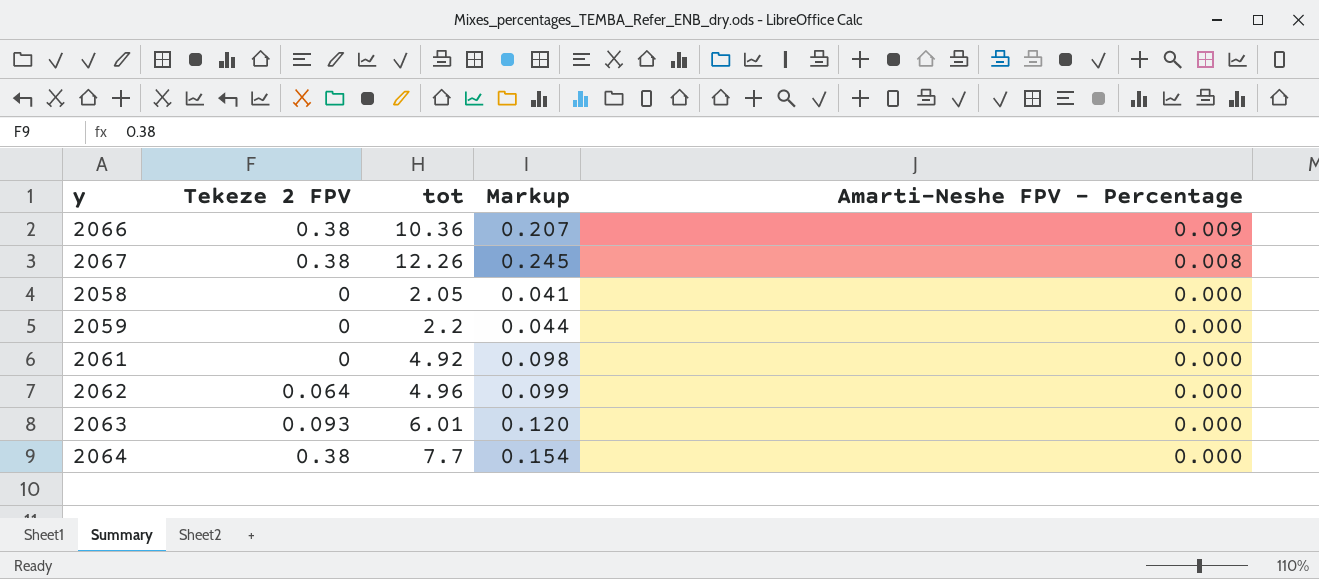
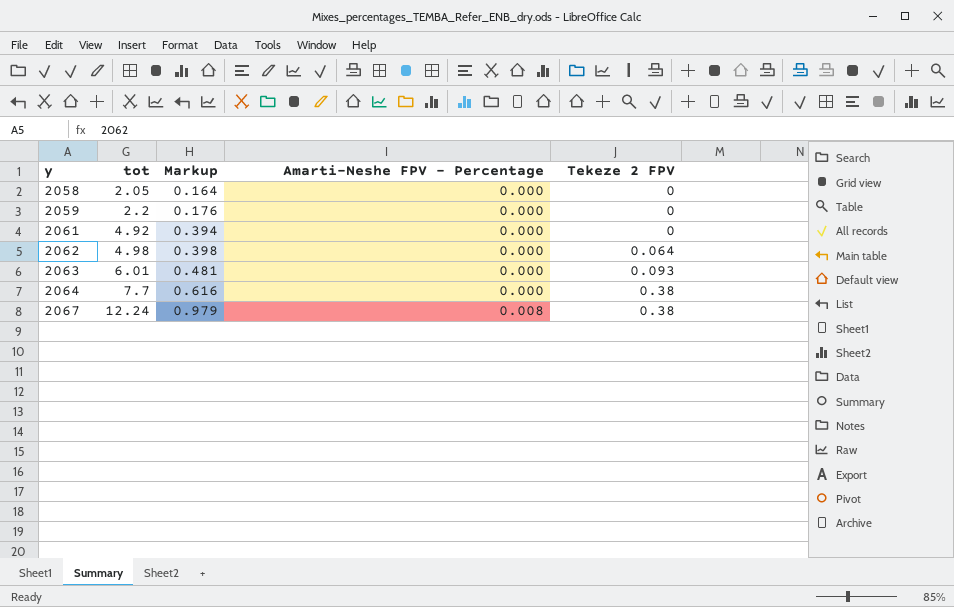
row order: Amarti-Neshe FPV - Percentage descending -> y ascending
column Markup | formula: [tot] * 0.02 -> [tot] * 0.08
column Tekeze 2 FPV | position: 2 -> 5
row 2066: 0.38 | 10.36 | 0.207 | 0.009 -> none
2062 | tot: 4.96 -> 4.98
2067 | tot: 12.26 -> 12.24

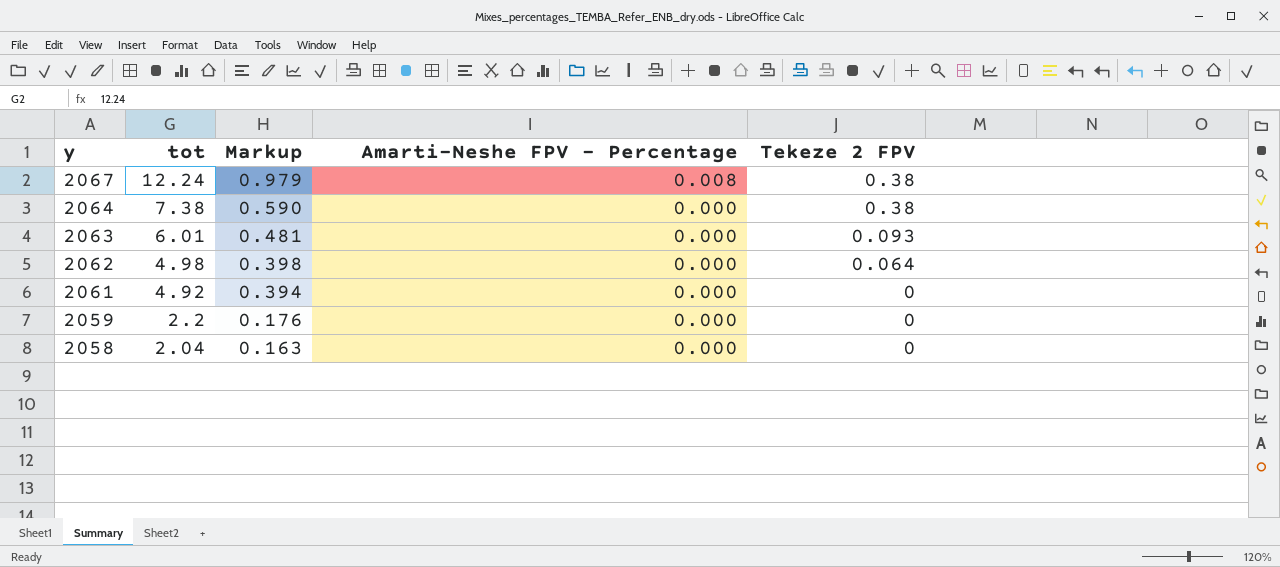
row order: y ascending -> y descending
2064 | tot: 7.7 -> 7.38
2064 | Markup: 0.616 -> 0.590
2058 | tot: 2.05 -> 2.04
2058 | Markup: 0.164 -> 0.163

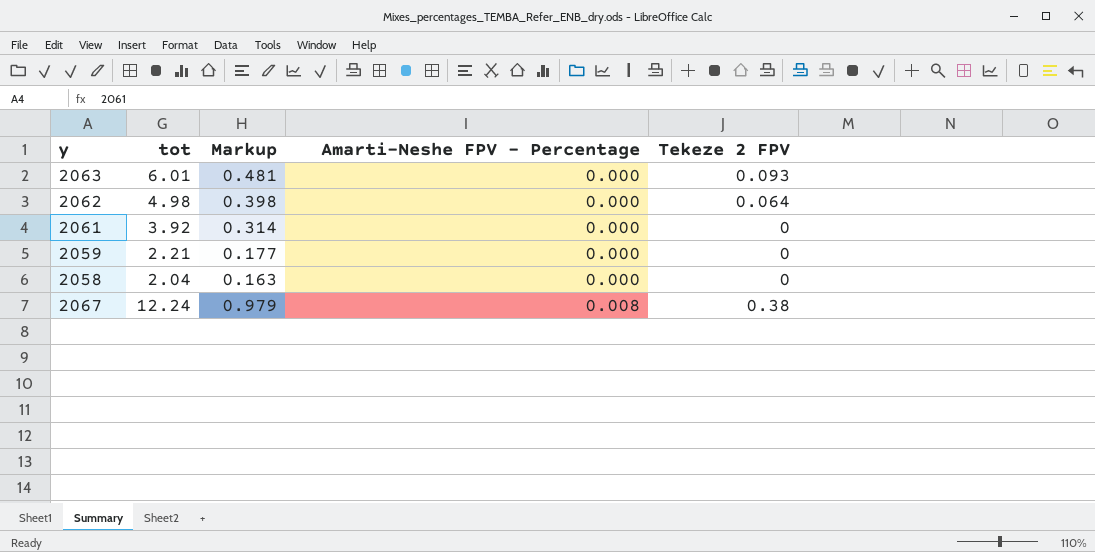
row order: y descending -> Amarti-Neshe FPV - Percentage ascending
row 2064: 7.38 | 0.590 | 0.000 | 0.38 -> none
2061 | tot: 4.92 -> 3.92
2061 | Markup: 0.394 -> 0.314
2059 | tot: 2.2 -> 2.21
2059 | Markup: 0.176 -> 0.177

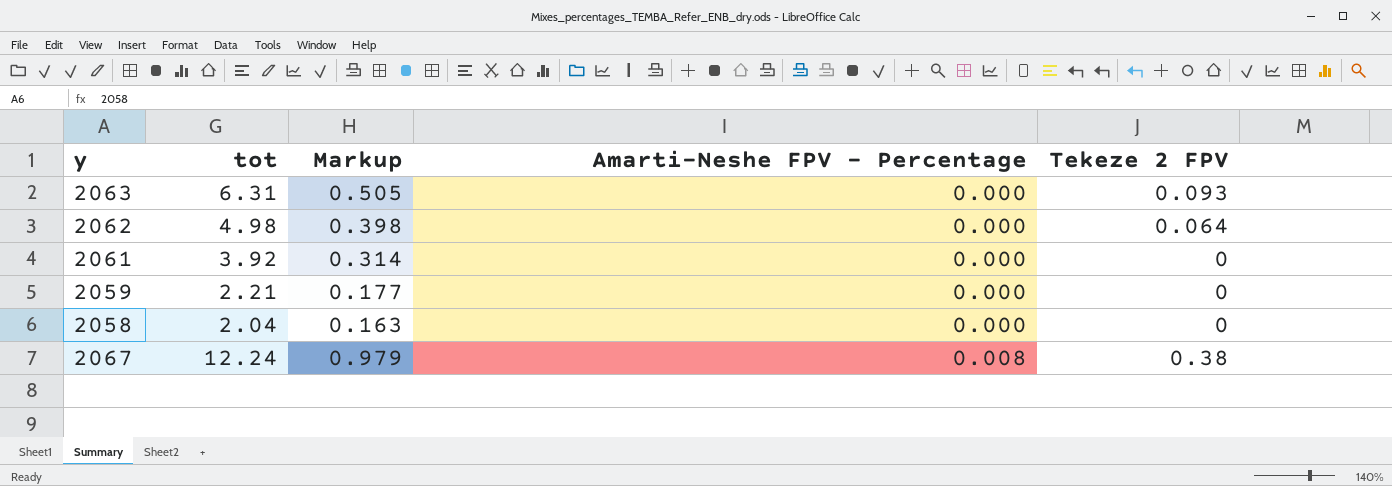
2063 | tot: 6.01 -> 6.31
2063 | Markup: 0.481 -> 0.505

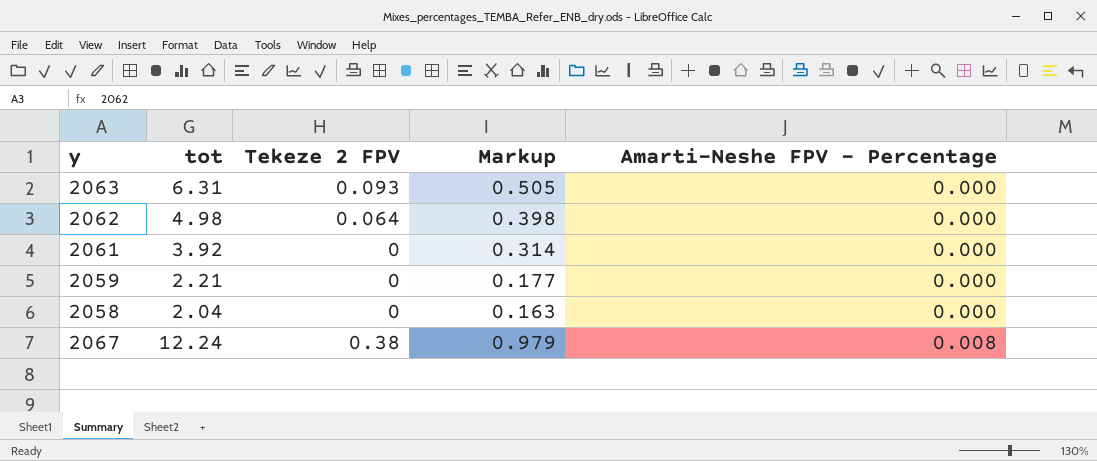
column Tekeze 2 FPV | position: 5 -> 3

